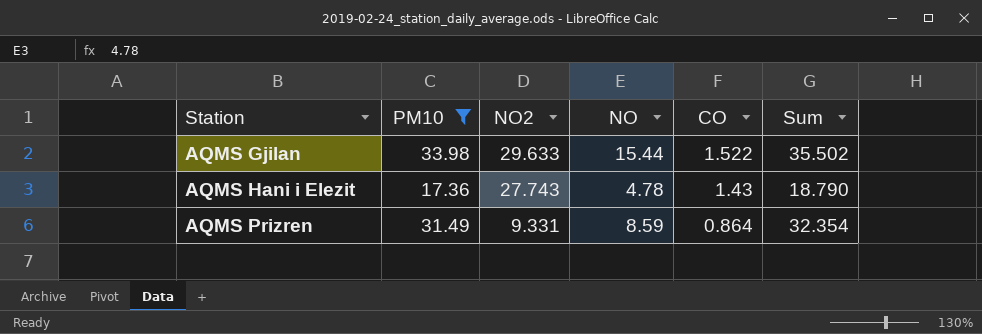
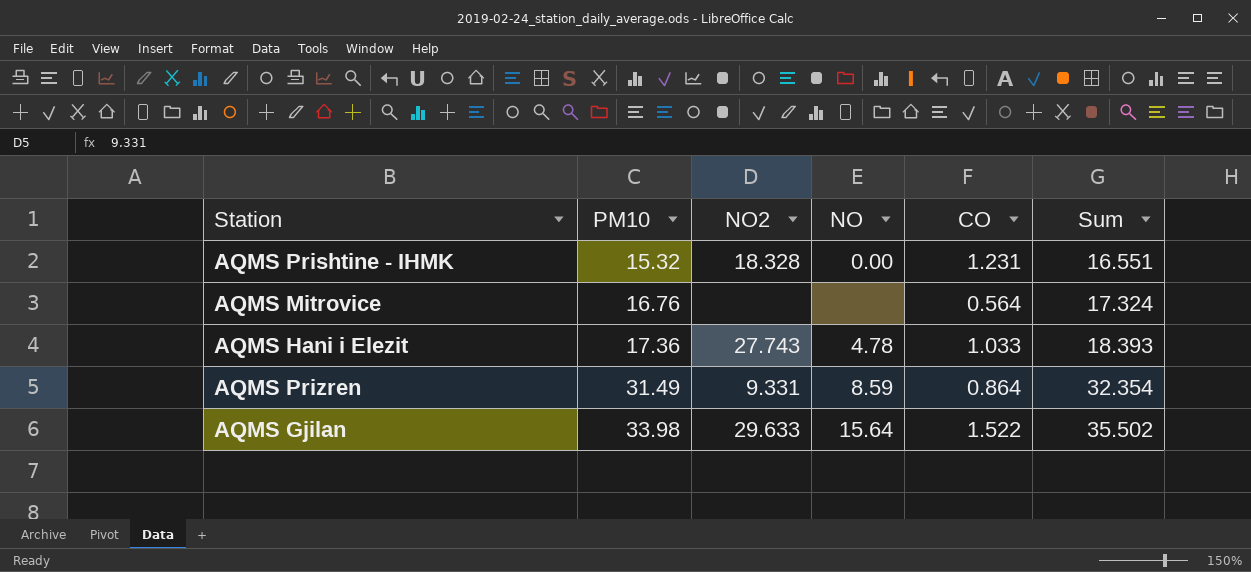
filter: PM10 >= 17.36 -> none
row order: Station ascending -> PM10 ascending
AQMS Hani i Elezit | CO: 1.43 -> 1.033
AQMS Hani i Elezit | Sum: 18.790 -> 18.393
AQMS Gjilan | NO: 15.44 -> 15.64

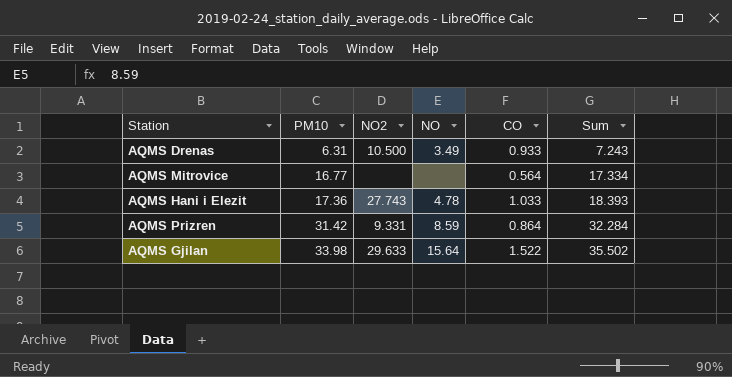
row AQMS Prishtine - IHMK: 15.32 | 18.328 | 0.00 | 1.231 | 16.551 -> none
row AQMS Drenas: none -> 6.31 | 10.500 | 3.49 | 0.933 | 7.243
AQMS Mitrovice | PM10: 16.76 -> 16.77
AQMS Mitrovice | Sum: 17.324 -> 17.334
AQMS Prizren | PM10: 31.49 -> 31.42
AQMS Prizren | Sum: 32.354 -> 32.284

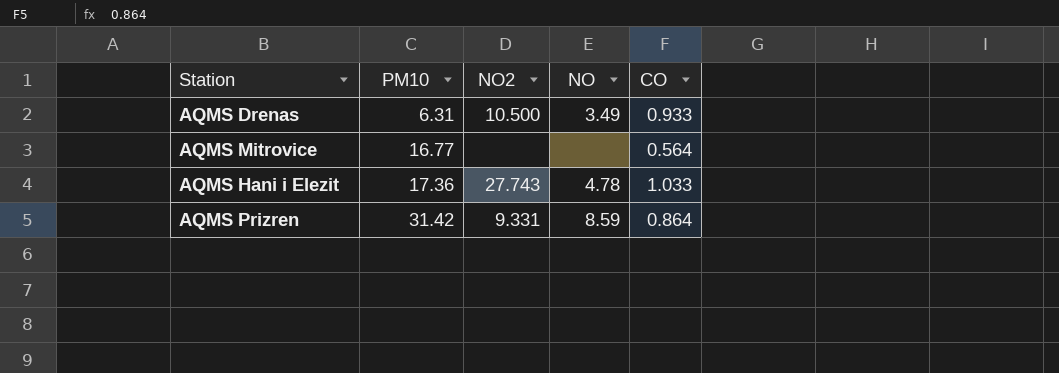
column Sum | formula: [PM10] + [CO] -> none
row AQMS Gjilan: 33.98 | 29.633 | 15.64 | 1.522 | 35.502 -> none

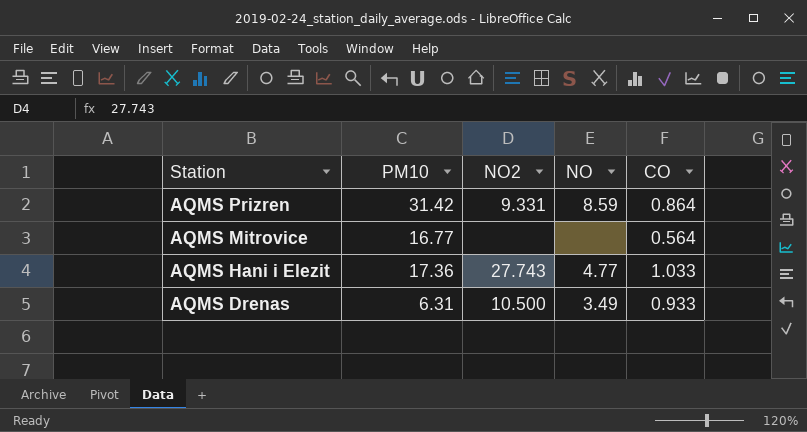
row order: PM10 ascending -> Station descending
AQMS Hani i Elezit | NO: 4.78 -> 4.77

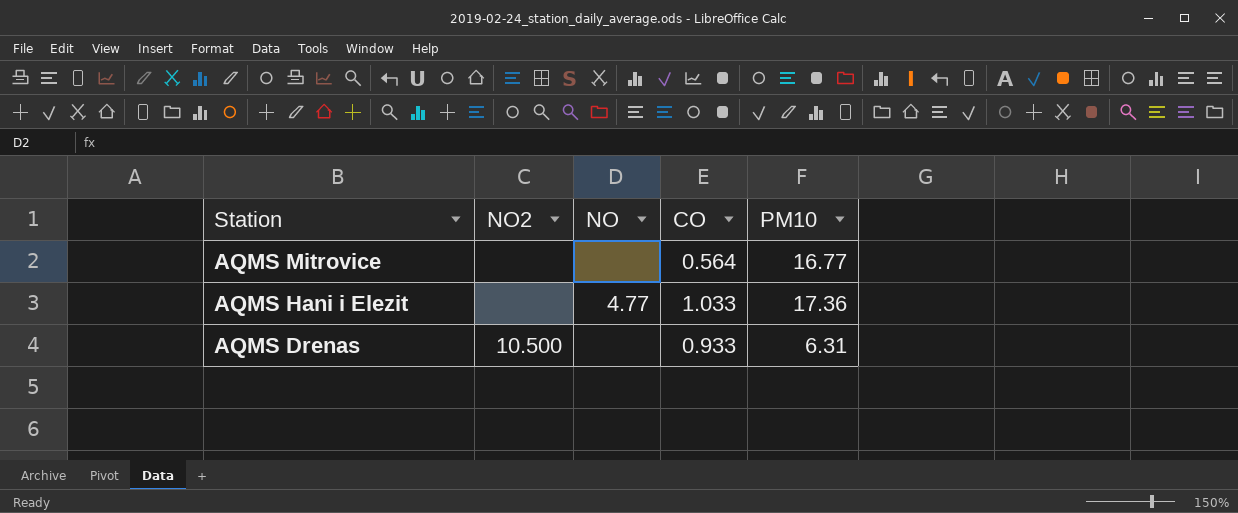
column PM10 | position: 2 -> 5
row AQMS Prizren: 31.42 | 9.331 | 8.59 | 0.864 -> none
AQMS Hani i Elezit | NO2: 27.743 -> none
AQMS Drenas | NO: 3.49 -> none

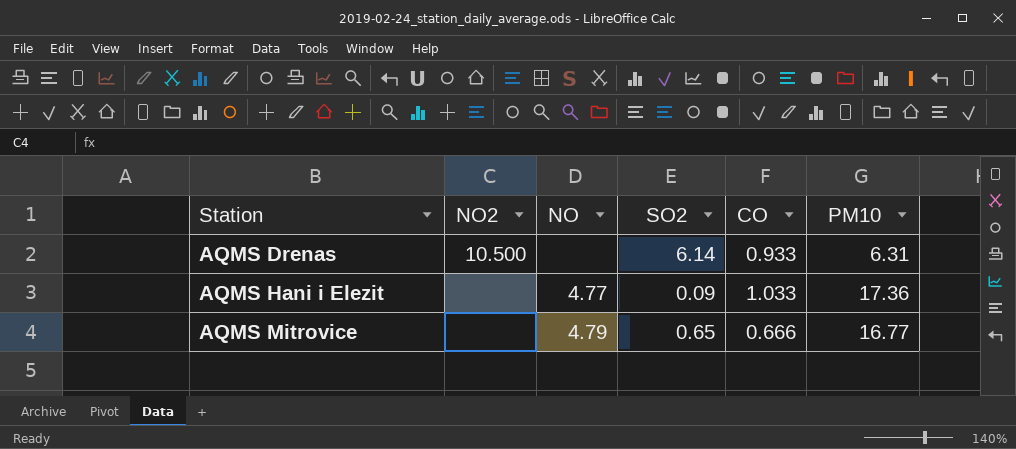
row order: Station descending -> Station ascending
column SO2 | position: none -> 4
AQMS Mitrovice | NO: none -> 4.79
AQMS Mitrovice | CO: 0.564 -> 0.666

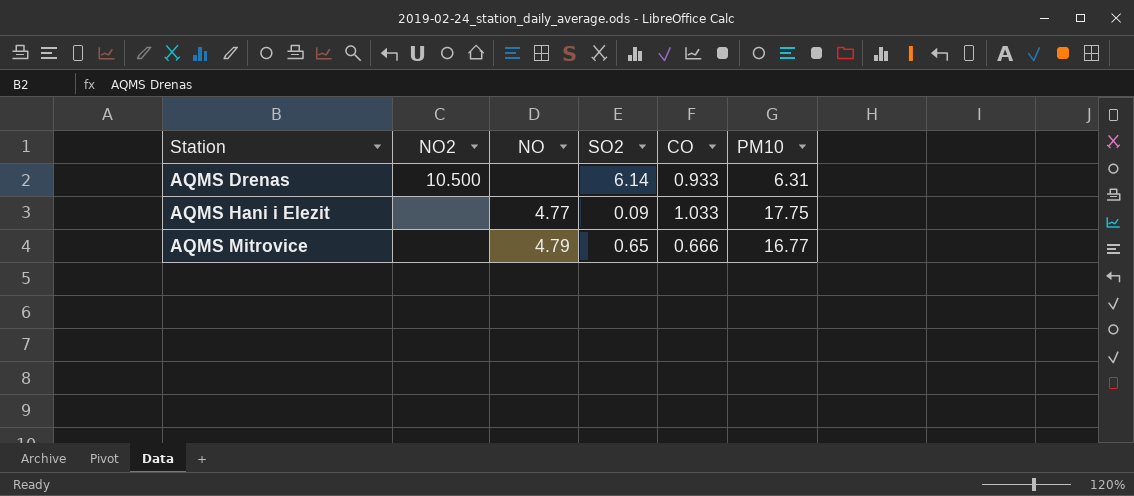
AQMS Hani i Elezit | PM10: 17.36 -> 17.75

